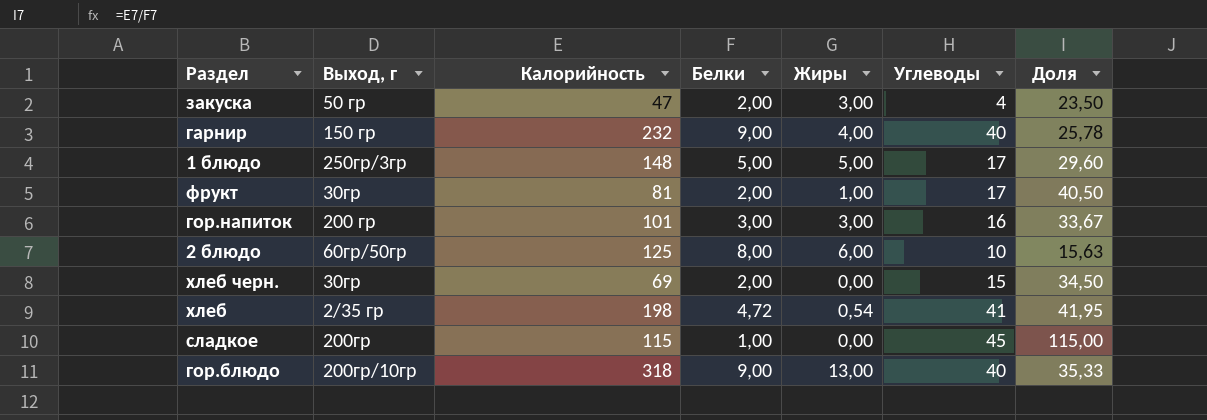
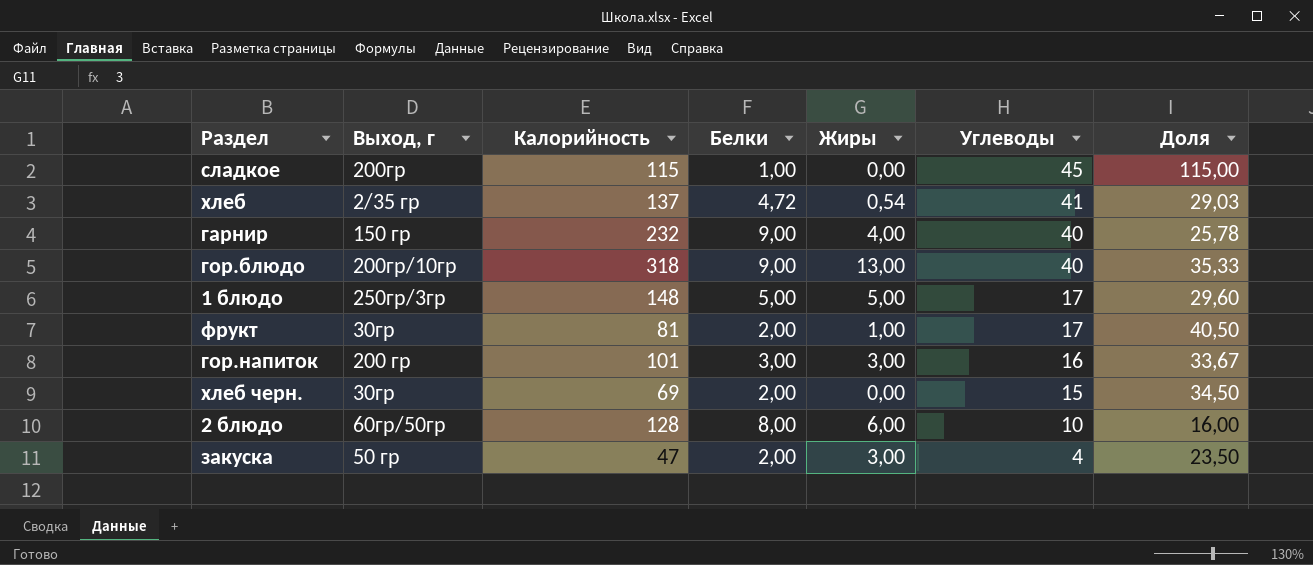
row order: none -> Углеводы descending
хлеб | Калорийность: 198 -> 137
хлеб | Доля: 41,95 -> 29,03
2 блюдо | Калорийность: 125 -> 128
2 блюдо | Доля: 15,63 -> 16,00

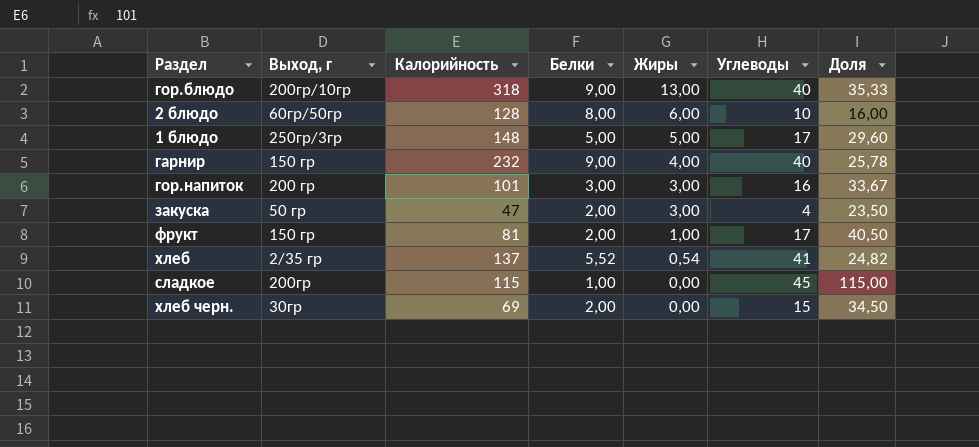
row order: Углеводы descending -> Жиры descending
фрукт | Выход, г: 30гр -> 150 гр
хлеб | Белки: 4,72 -> 5,52
хлеб | Доля: 29,03 -> 24,82

